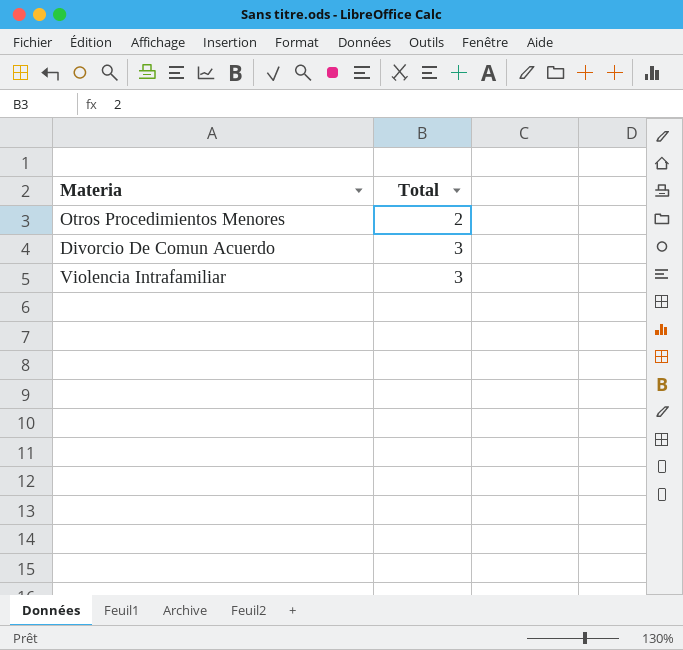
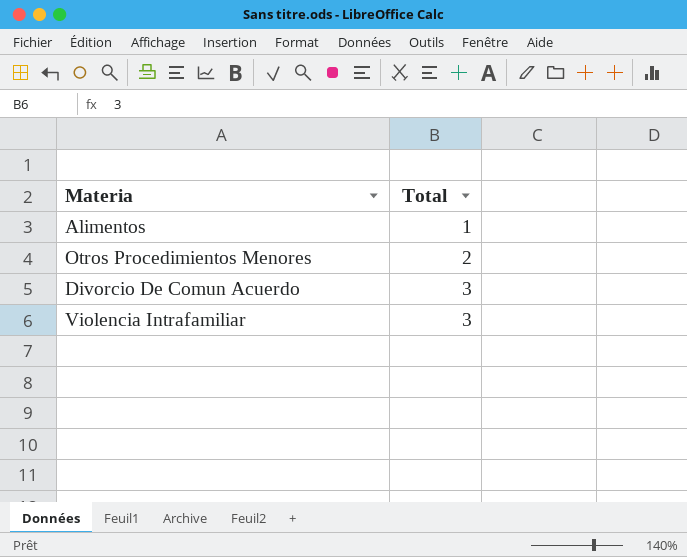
row Alimentos: none -> 1

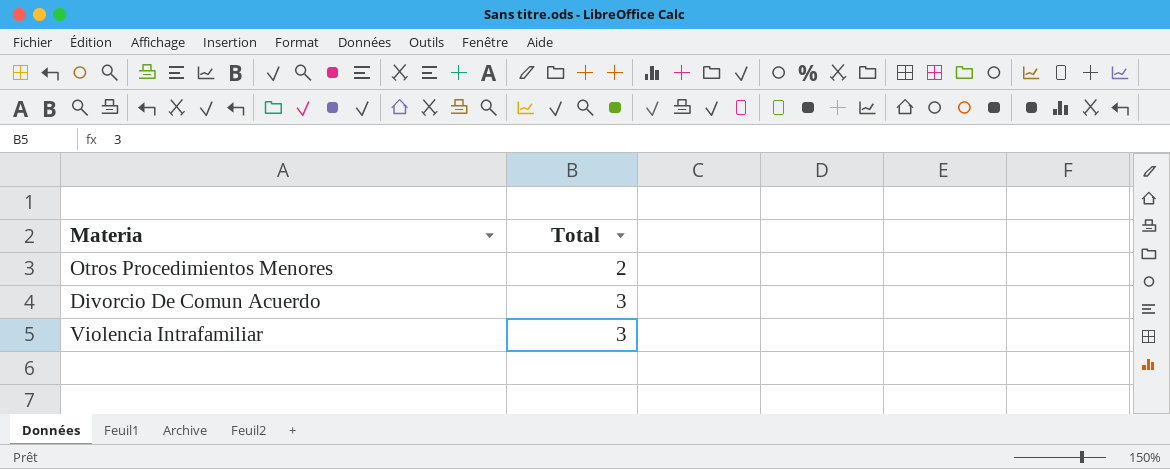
row Alimentos: 1 -> none

